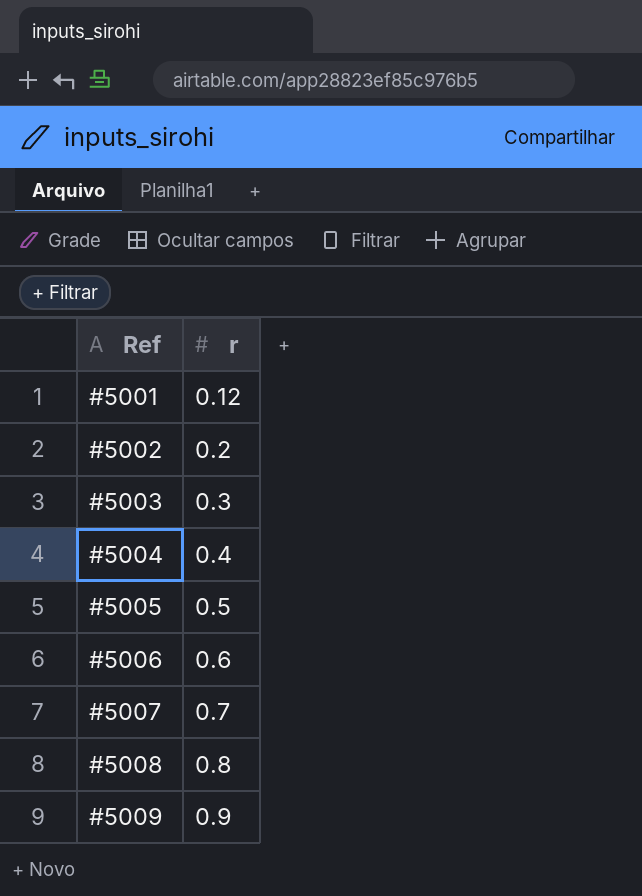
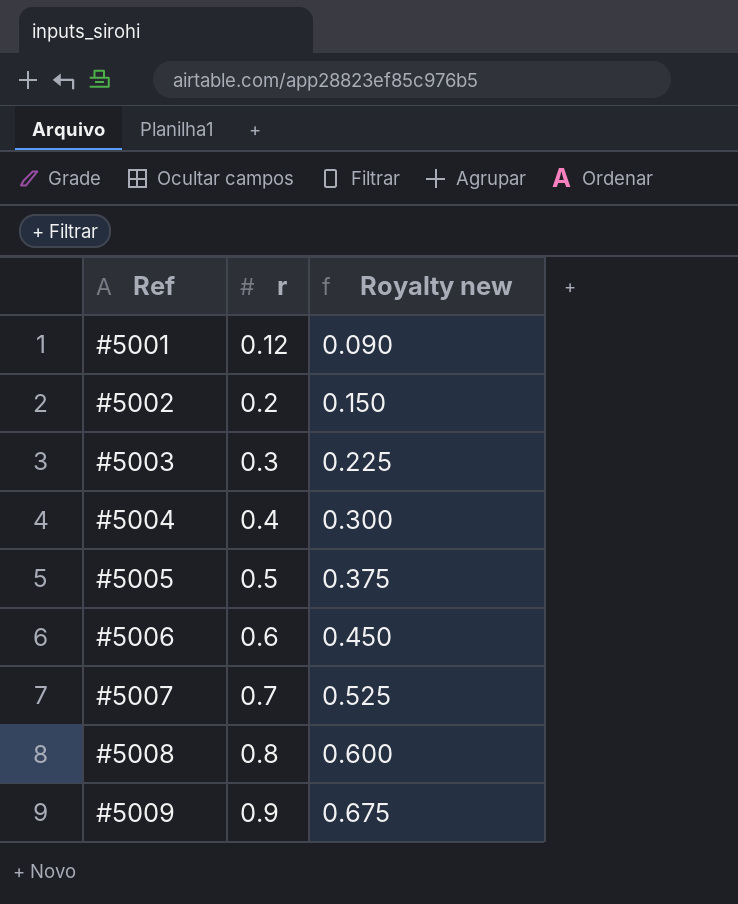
column Royalty new | formula: none -> [r] * 0.75

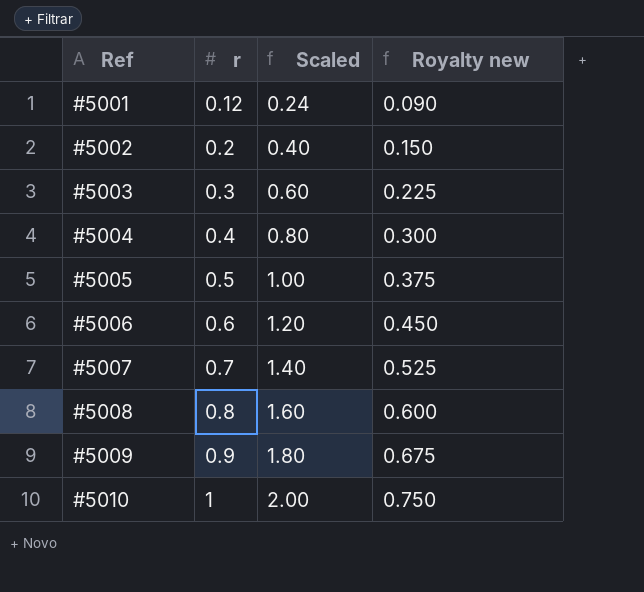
column Scaled | formula: none -> [r] * 2
row #5010: none -> 1 | 2.00 | 0.750

